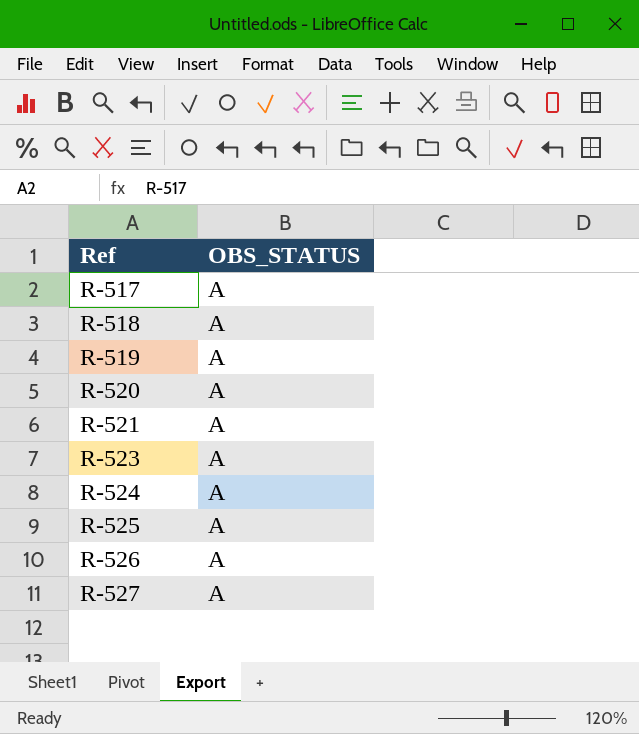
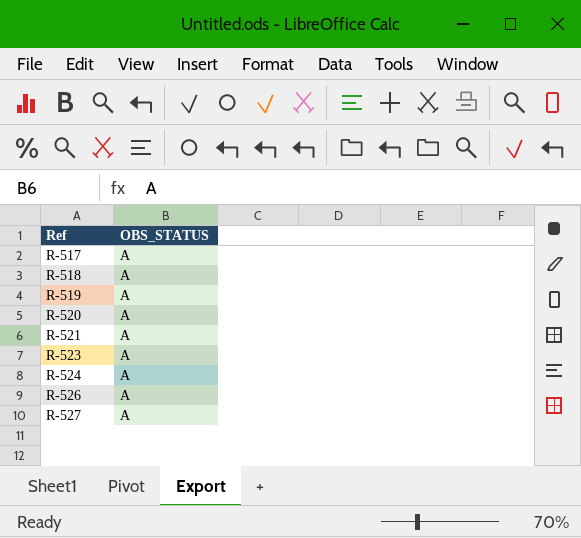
row R-525: A -> none

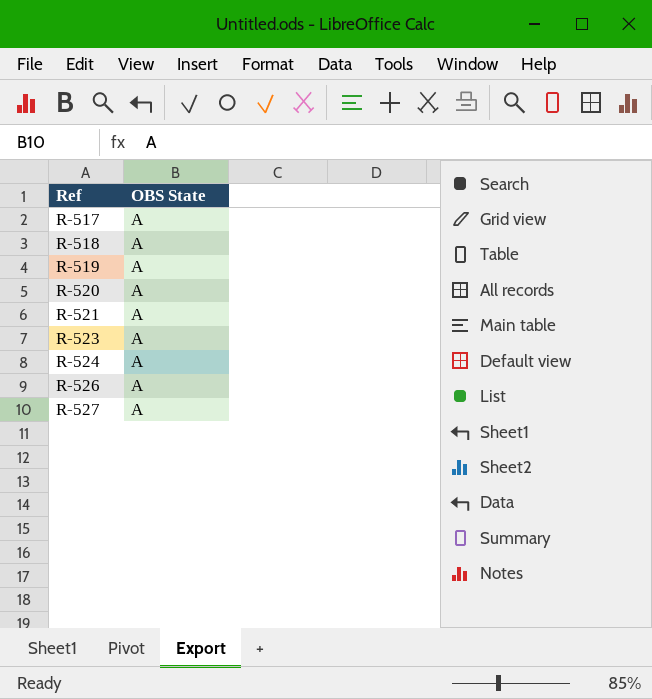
column name: OBS_STATUS -> OBS State

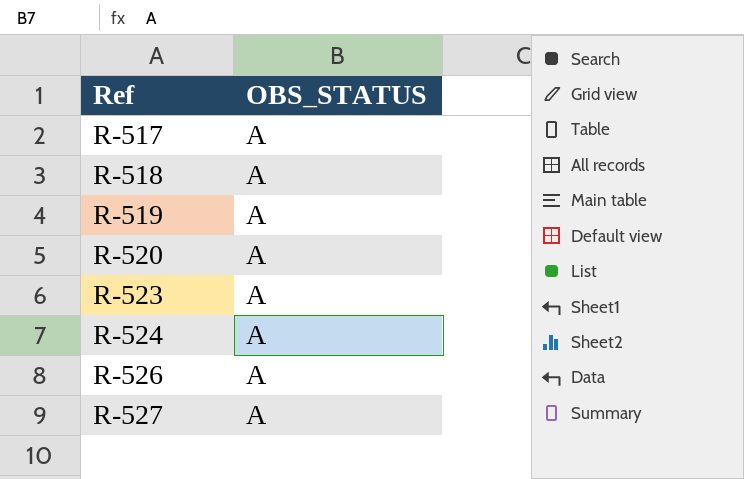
column name: OBS State -> OBS_STATUS
row R-521: A -> none

